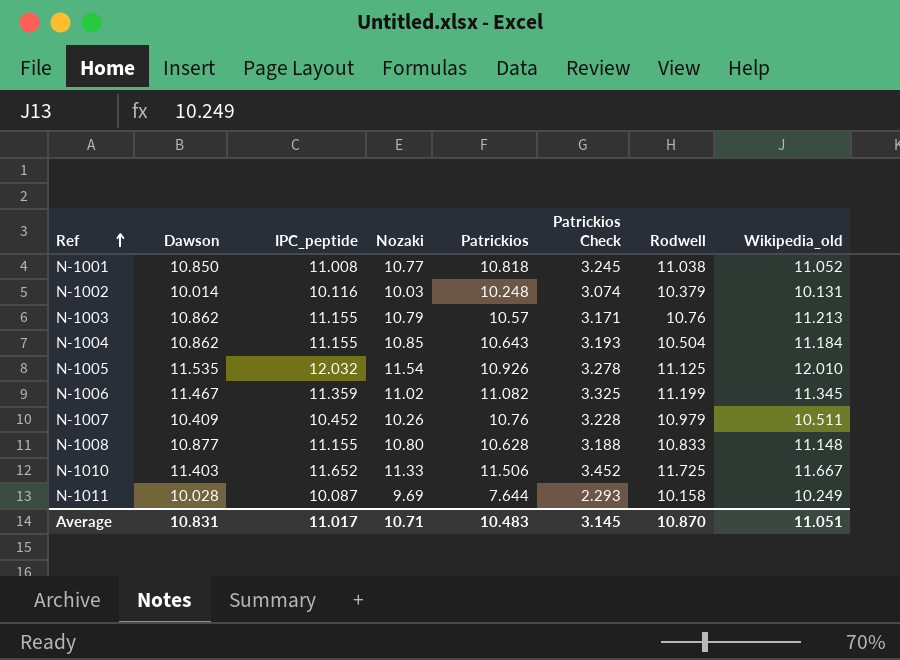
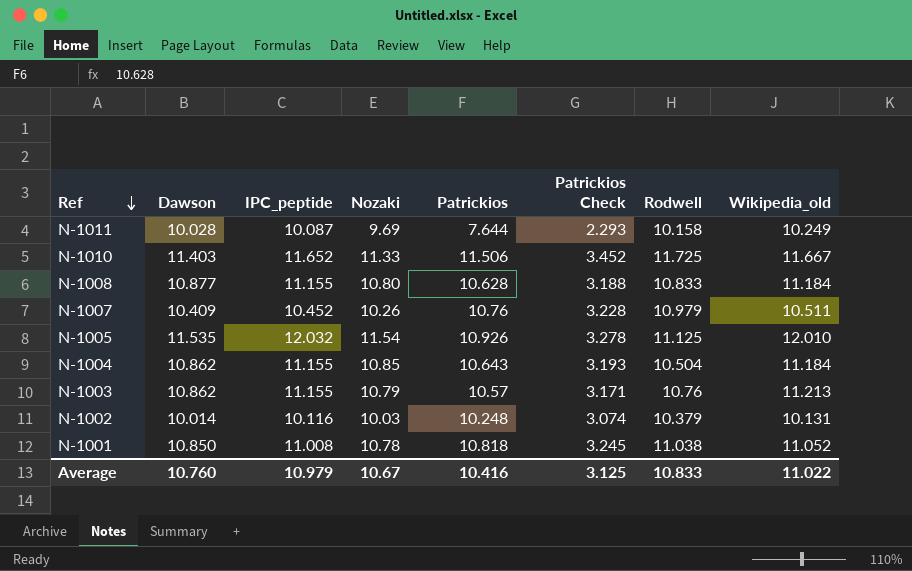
row order: Ref ascending -> Ref descending
row N-1006: 11.467 | 11.359 | 11.02 | 11.082 | 3.325 | 11.199 | 11.345 -> none
N-1008 | Wikipedia_old: 11.148 -> 11.184
N-1001 | Nozaki: 10.77 -> 10.78
Average | Dawson: 10.831 -> 10.760
Average | IPC_peptide: 11.017 -> 10.979
Average | Nozaki: 10.71 -> 10.67
Average | Patrickios: 10.483 -> 10.416
Average | Patrickios Check: 3.145 -> 3.125
Average | Rodwell: 10.870 -> 10.833
Average | Wikipedia_old: 11.051 -> 11.022

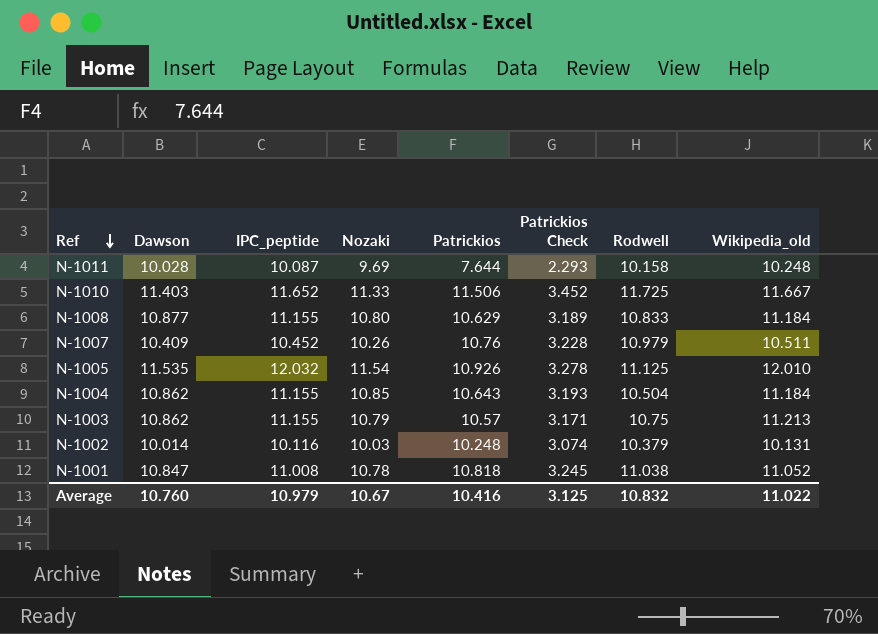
N-1011 | Wikipedia_old: 10.249 -> 10.248
N-1008 | Patrickios: 10.628 -> 10.629
N-1008 | Patrickios Check: 3.188 -> 3.189
N-1003 | Rodwell: 10.76 -> 10.75
N-1001 | Dawson: 10.850 -> 10.847
Average | Rodwell: 10.833 -> 10.832

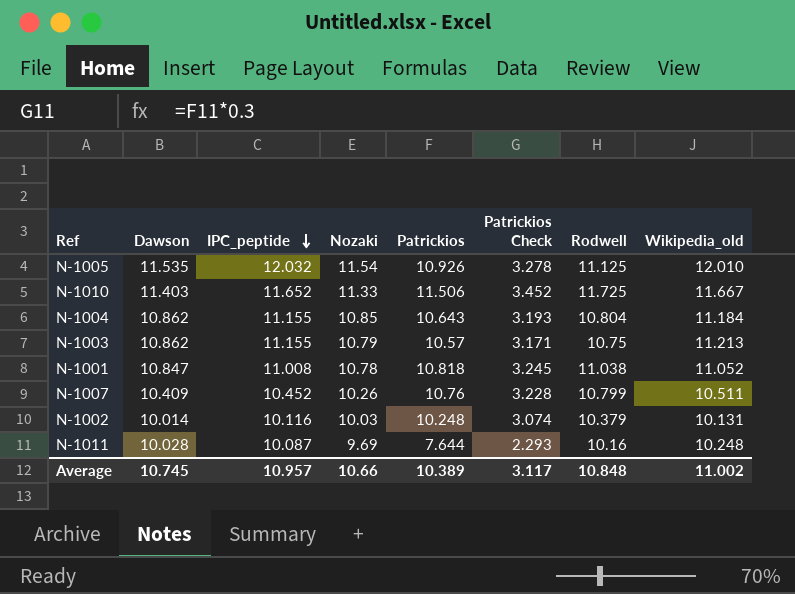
row order: Ref descending -> IPC_peptide descending
row N-1008: 10.877 | 11.155 | 10.80 | 10.629 | 3.189 | 10.833 | 11.184 -> none
N-1004 | Rodwell: 10.504 -> 10.804
N-1007 | Rodwell: 10.979 -> 10.799
N-1011 | Rodwell: 10.158 -> 10.16
Average | Dawson: 10.760 -> 10.745
Average | IPC_peptide: 10.979 -> 10.957
Average | Nozaki: 10.67 -> 10.66
Average | Patrickios: 10.416 -> 10.389
Average | Patrickios Check: 3.125 -> 3.117
Average | Rodwell: 10.832 -> 10.848
Average | Wikipedia_old: 11.022 -> 11.002

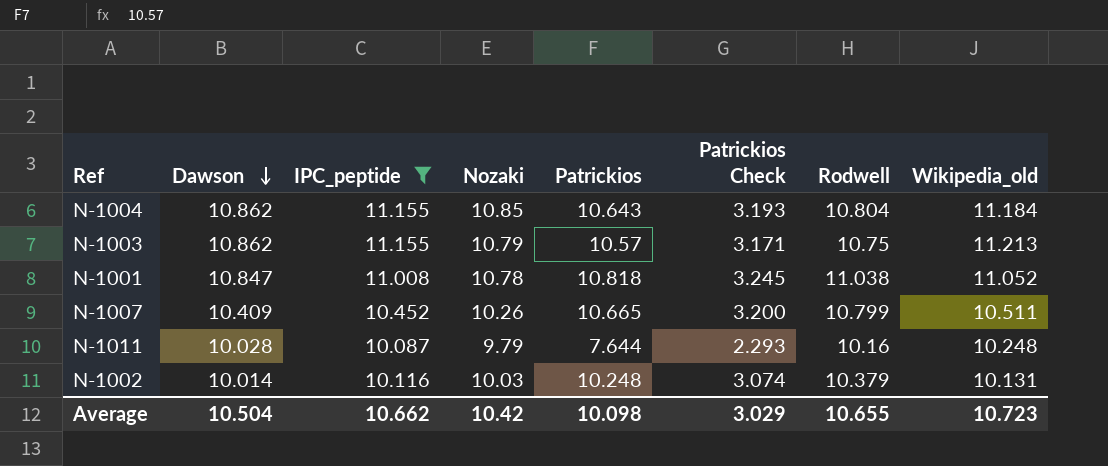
filter: none -> IPC_peptide <= 11.155
row order: IPC_peptide descending -> Dawson descending
N-1007 | Patrickios: 10.76 -> 10.665
N-1007 | Patrickios Check: 3.228 -> 3.200
N-1011 | Nozaki: 9.69 -> 9.79
Average | Dawson: 10.745 -> 10.504
Average | IPC_peptide: 10.957 -> 10.662
Average | Nozaki: 10.66 -> 10.42
Average | Patrickios: 10.389 -> 10.098
Average | Patrickios Check: 3.117 -> 3.029
Average | Rodwell: 10.848 -> 10.655
Average | Wikipedia_old: 11.002 -> 10.723

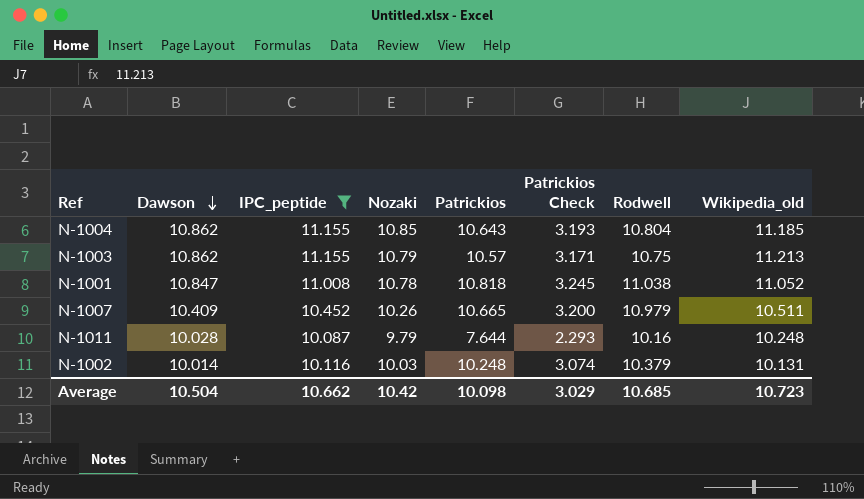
N-1004 | Wikipedia_old: 11.184 -> 11.185
N-1007 | Rodwell: 10.799 -> 10.979
Average | Rodwell: 10.655 -> 10.685

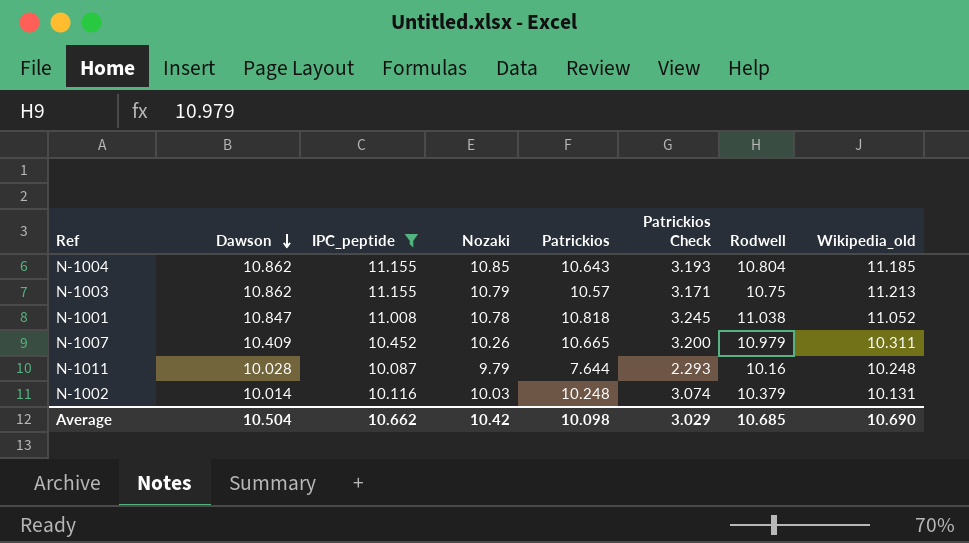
N-1007 | Wikipedia_old: 10.511 -> 10.311
Average | Wikipedia_old: 10.723 -> 10.690

